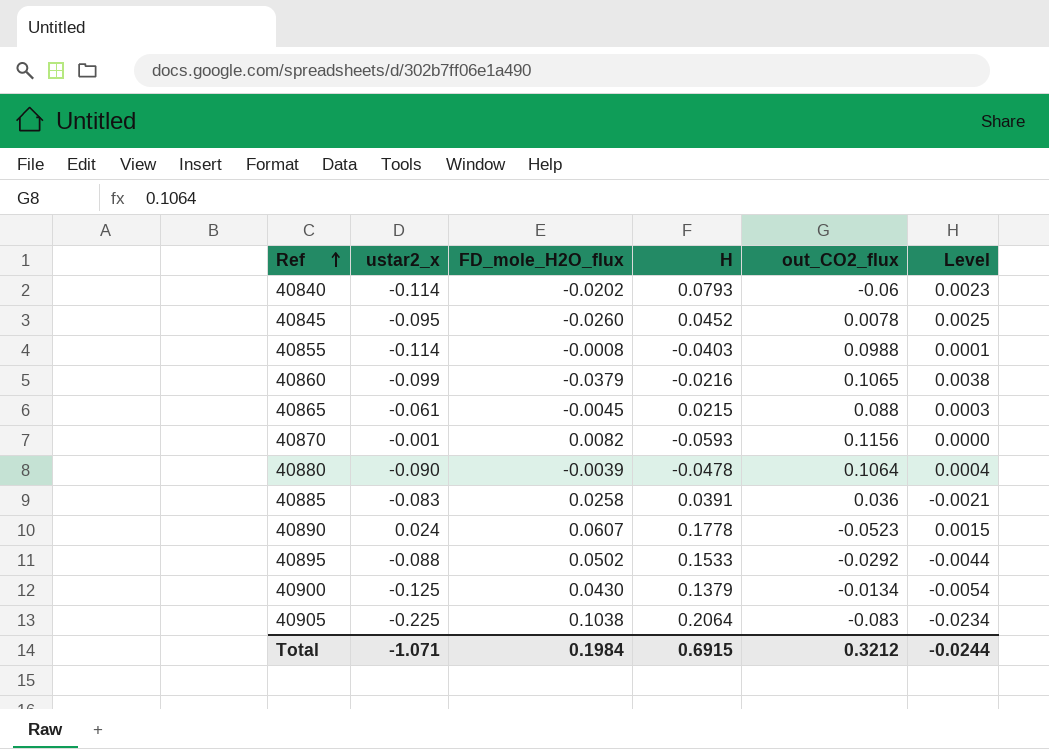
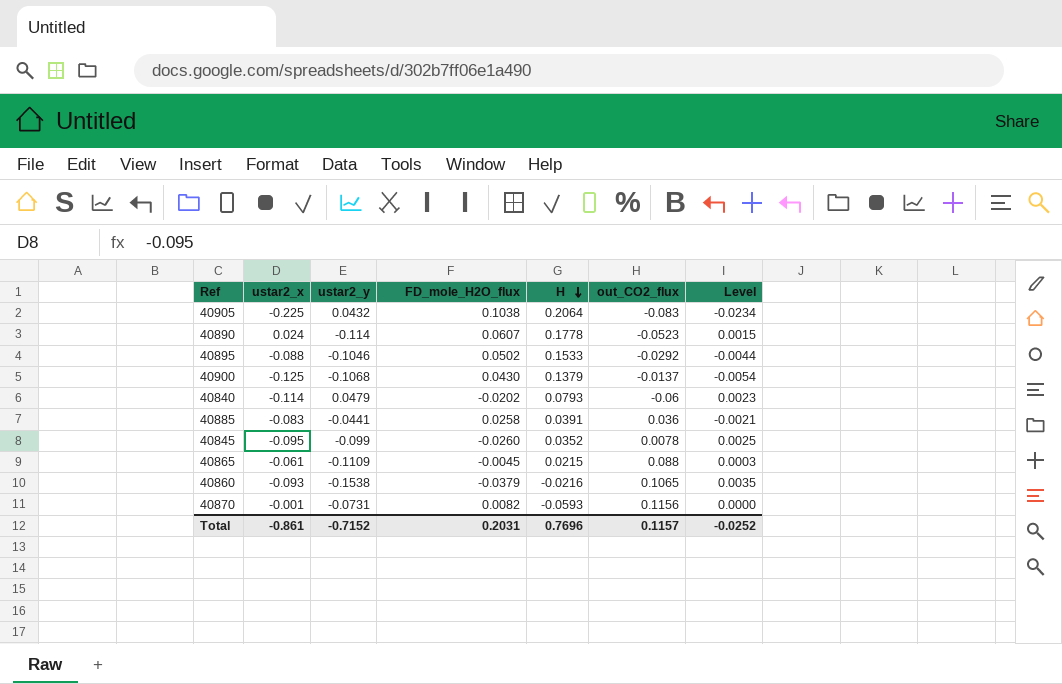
row order: Ref ascending -> H descending
column ustar2_y | position: none -> 3
row 40855: -0.114 | -0.0008 | -0.0403 | 0.0988 | 0.0001 -> none
row 40880: -0.090 | -0.0039 | -0.0478 | 0.1064 | 0.0004 -> none
40900 | out_CO2_flux: -0.0134 -> -0.0137
40845 | H: 0.0452 -> 0.0352
40860 | ustar2_x: -0.099 -> -0.093
40860 | Level: 0.0038 -> 0.0035
Total | ustar2_x: -1.071 -> -0.861
Total | FD_mole_H2O_flux: 0.1984 -> 0.2031
Total | H: 0.6915 -> 0.7696
Total | out_CO2_flux: 0.3212 -> 0.1157
Total | Level: -0.0244 -> -0.0252

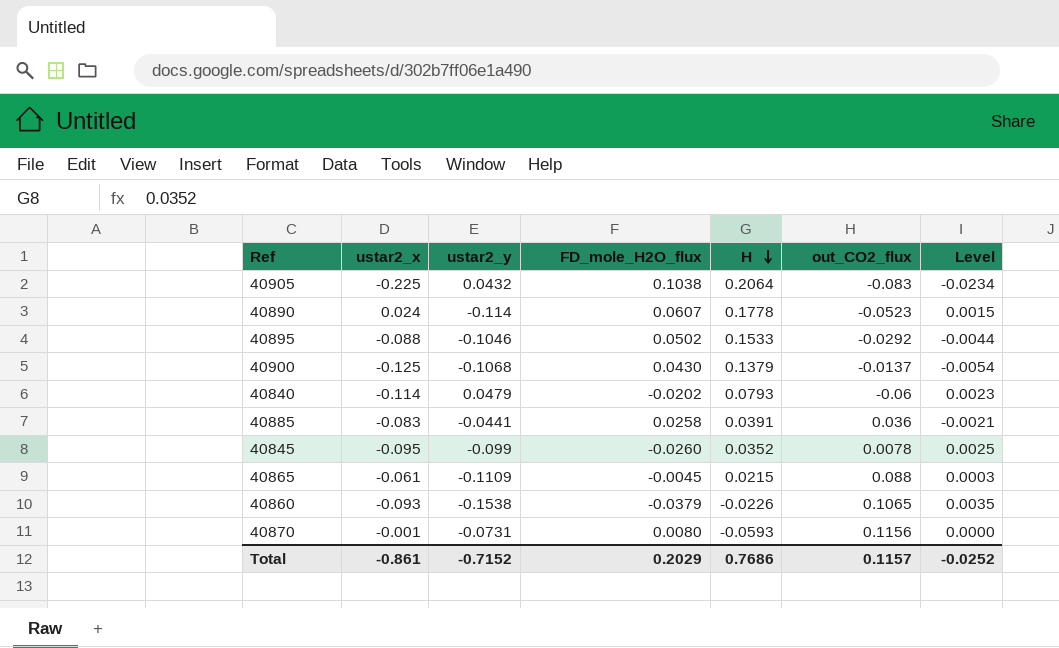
40860 | H: -0.0216 -> -0.0226
40870 | FD_mole_H2O_flux: 0.0082 -> 0.0080
Total | FD_mole_H2O_flux: 0.2031 -> 0.2029
Total | H: 0.7696 -> 0.7686

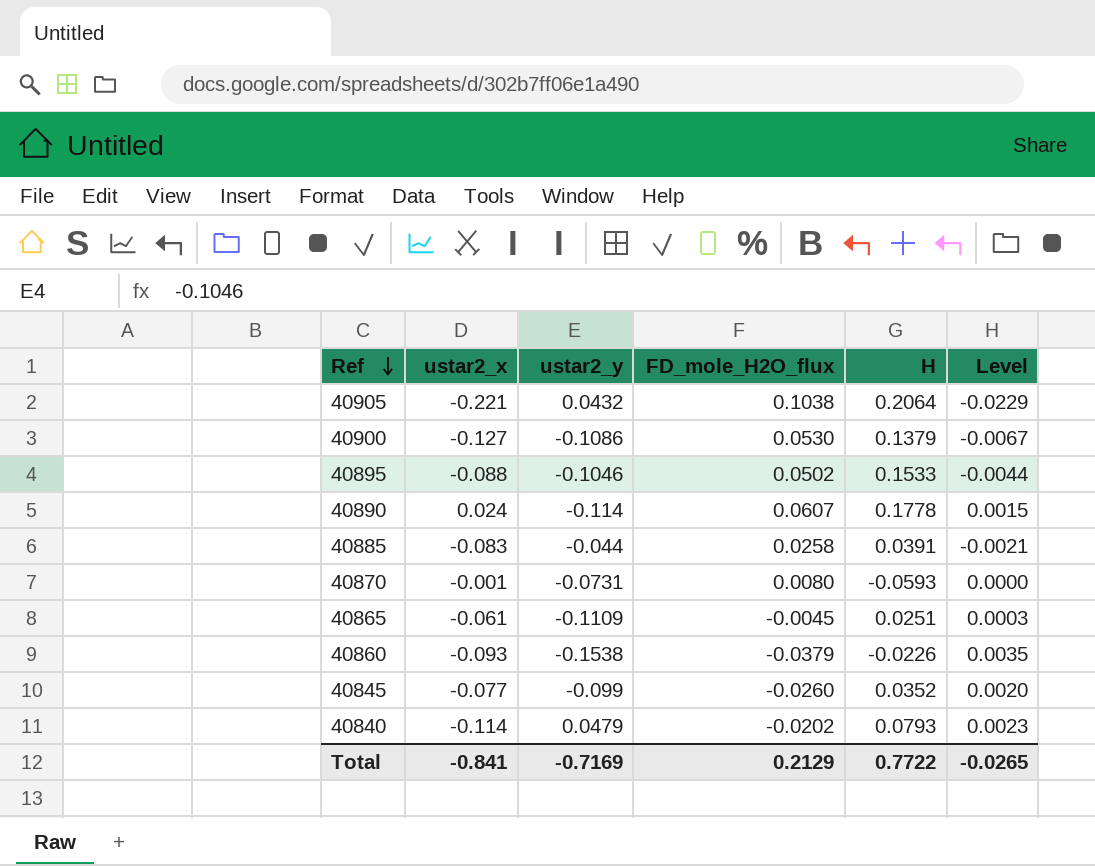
row order: H descending -> Ref descending
column out_CO2_flux | position: 6 -> none
40905 | ustar2_x: -0.225 -> -0.221
40905 | Level: -0.0234 -> -0.0229
40900 | ustar2_x: -0.125 -> -0.127
40900 | ustar2_y: -0.1068 -> -0.1086
40900 | FD_mole_H2O_flux: 0.0430 -> 0.0530
40900 | Level: -0.0054 -> -0.0067
40885 | ustar2_y: -0.0441 -> -0.044
40865 | H: 0.0215 -> 0.0251
40845 | ustar2_x: -0.095 -> -0.077
40845 | Level: 0.0025 -> 0.0020
Total | ustar2_x: -0.861 -> -0.841
Total | ustar2_y: -0.7152 -> -0.7169
Total | FD_mole_H2O_flux: 0.2029 -> 0.2129
Total | H: 0.7686 -> 0.7722
Total | Level: -0.0252 -> -0.0265

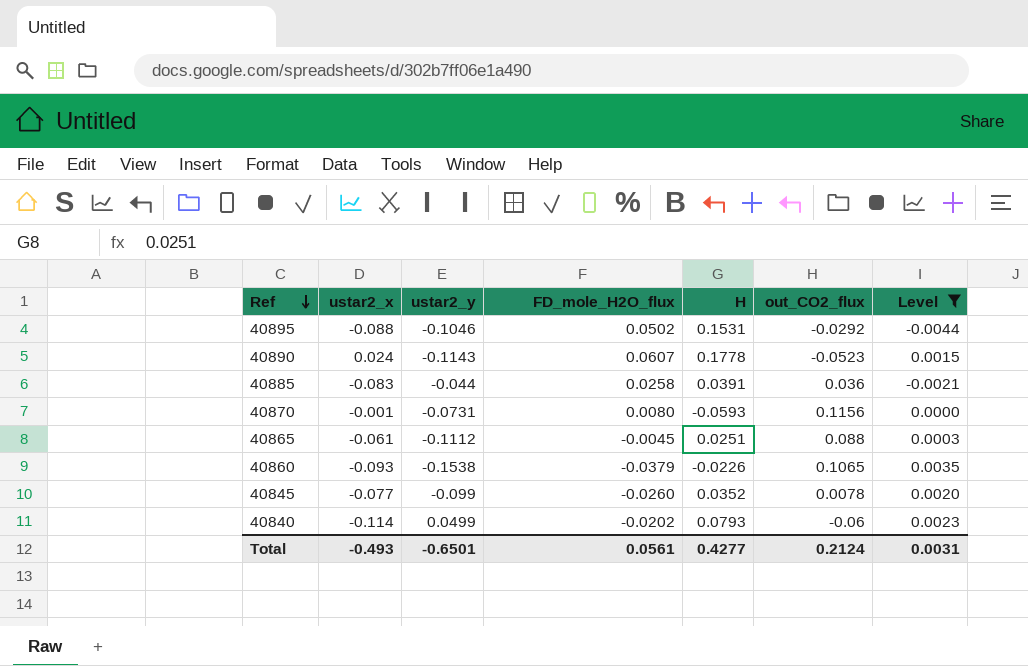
filter: none -> Level >= -0.0044
column out_CO2_flux | position: none -> 6
40895 | H: 0.1533 -> 0.1531
40890 | ustar2_y: -0.114 -> -0.1143
40865 | ustar2_y: -0.1109 -> -0.1112
40840 | ustar2_y: 0.0479 -> 0.0499
Total | ustar2_x: -0.841 -> -0.493
Total | ustar2_y: -0.7169 -> -0.6501
Total | FD_mole_H2O_flux: 0.2129 -> 0.0561
Total | H: 0.7722 -> 0.4277
Total | Level: -0.0265 -> 0.0031

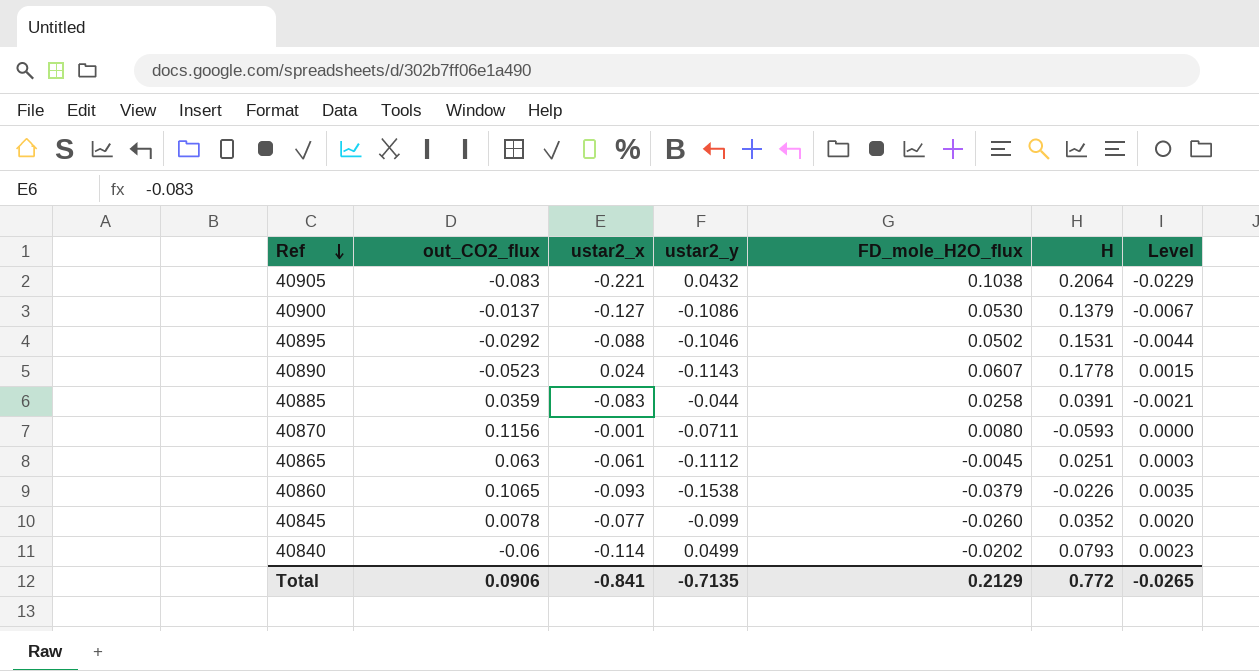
filter: Level >= -0.0044 -> none
column out_CO2_flux | position: 6 -> 2
40885 | out_CO2_flux: 0.036 -> 0.0359
40870 | ustar2_y: -0.0731 -> -0.0711
40865 | out_CO2_flux: 0.088 -> 0.063
Total | out_CO2_flux: 0.2124 -> 0.0906
Total | ustar2_x: -0.493 -> -0.841
Total | ustar2_y: -0.6501 -> -0.7135
Total | FD_mole_H2O_flux: 0.0561 -> 0.2129
Total | H: 0.4277 -> 0.772
Total | Level: 0.0031 -> -0.0265

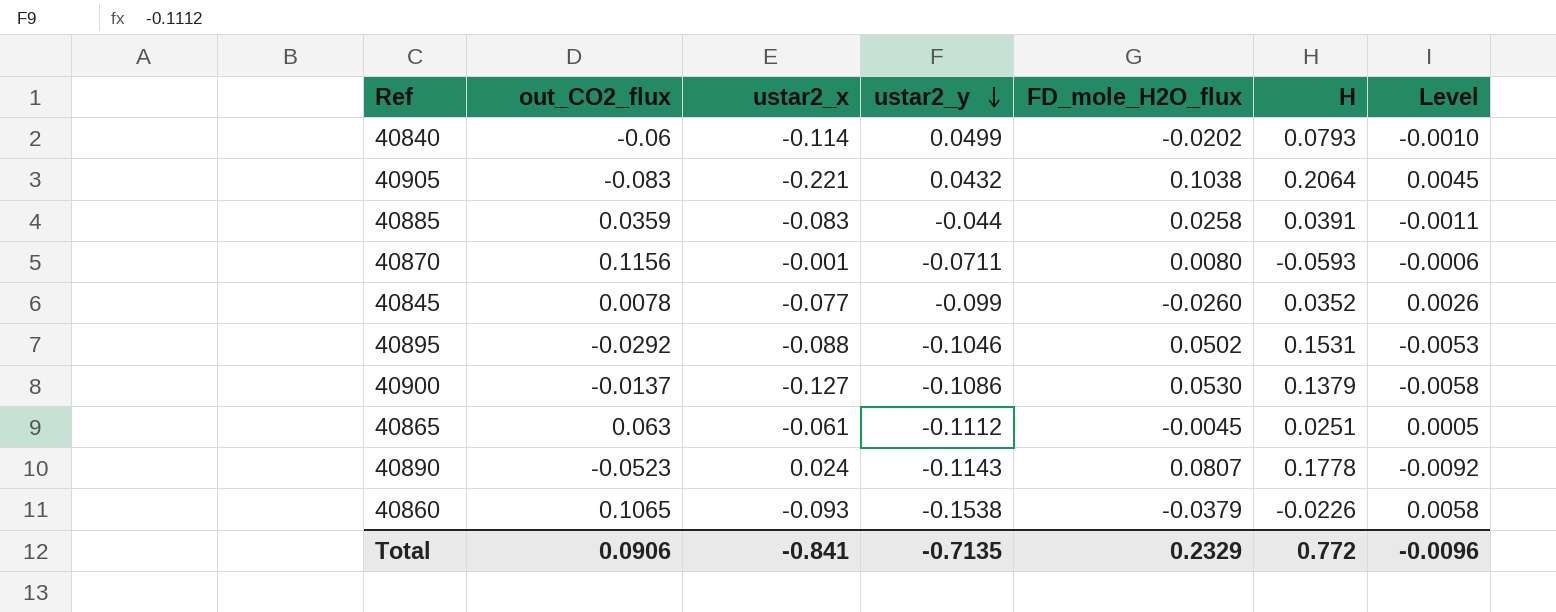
row order: Ref descending -> ustar2_y descending
column Level | formula: [ustar2_x] * [FD_mole_H2O_flux] -> [ustar2_y] * [FD_mole_H2O_flux]
40890 | FD_mole_H2O_flux: 0.0607 -> 0.0807
Total | FD_mole_H2O_flux: 0.2129 -> 0.2329
Total | Level: -0.0265 -> -0.0096

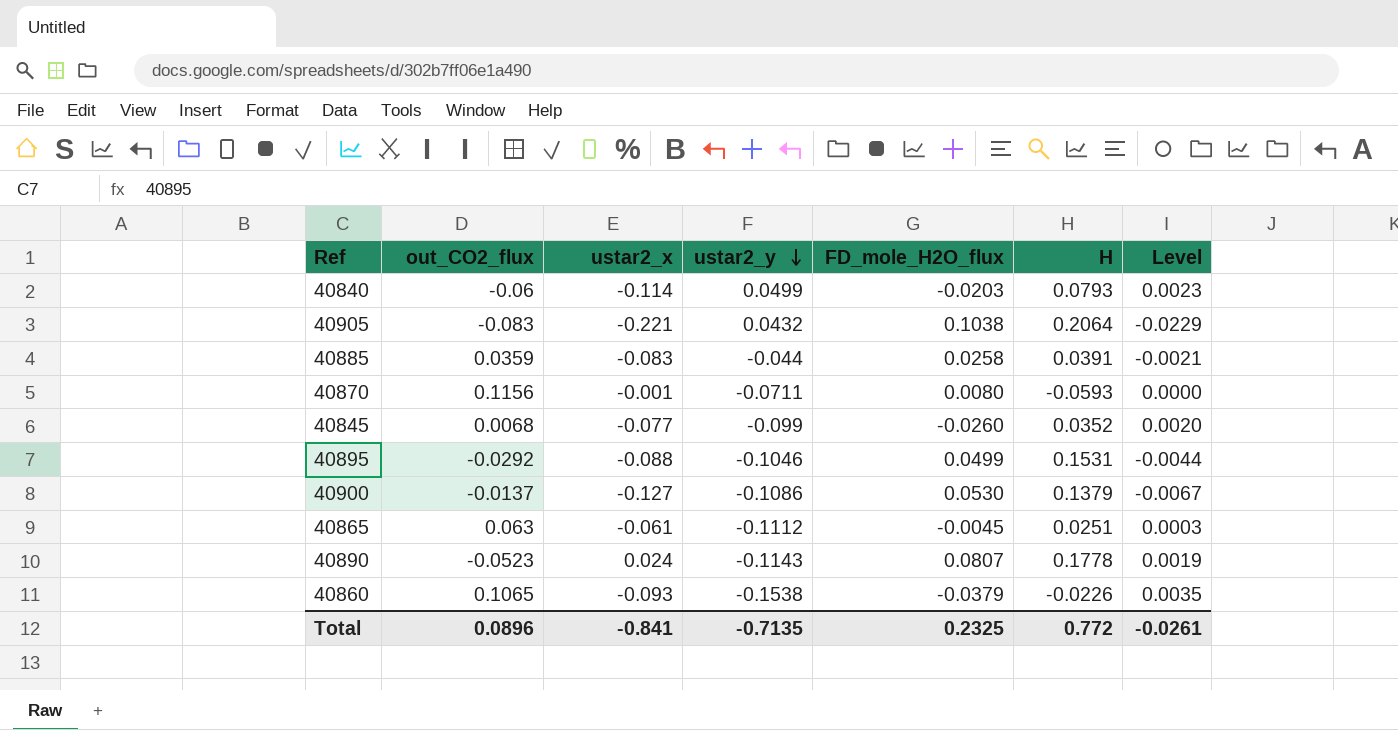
column Level | formula: [ustar2_y] * [FD_mole_H2O_flux] -> [ustar2_x] * [FD_mole_H2O_flux]
40840 | FD_mole_H2O_flux: -0.0202 -> -0.0203
40845 | out_CO2_flux: 0.0078 -> 0.0068
40895 | FD_mole_H2O_flux: 0.0502 -> 0.0499
Total | out_CO2_flux: 0.0906 -> 0.0896
Total | FD_mole_H2O_flux: 0.2329 -> 0.2325
Total | Level: -0.0096 -> -0.0261

